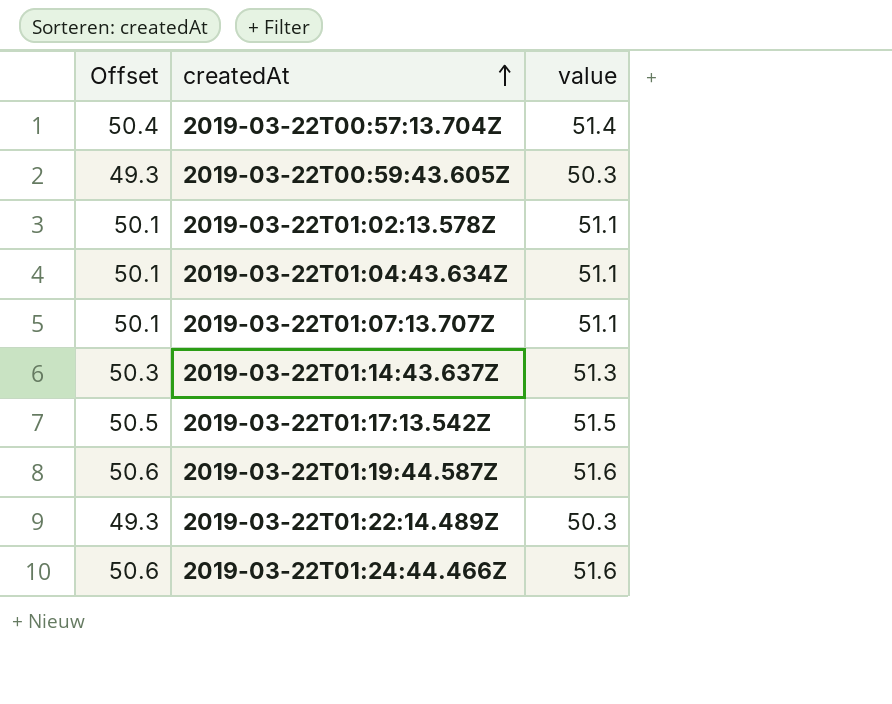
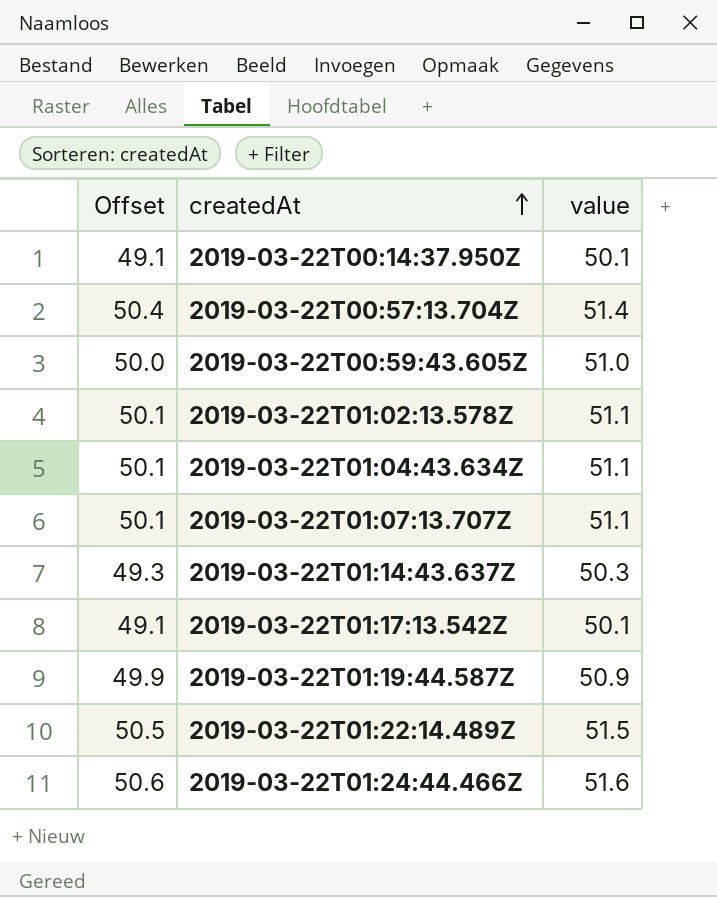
row 2019-03-22T00:14:37.950Z: none -> 49.1 | 50.1
2019-03-22T00:59:43.605Z | Offset: 49.3 -> 50.0
2019-03-22T00:59:43.605Z | value: 50.3 -> 51.0
2019-03-22T01:14:43.637Z | Offset: 50.3 -> 49.3
2019-03-22T01:14:43.637Z | value: 51.3 -> 50.3
2019-03-22T01:17:13.542Z | Offset: 50.5 -> 49.1
2019-03-22T01:17:13.542Z | value: 51.5 -> 50.1
2019-03-22T01:19:44.587Z | Offset: 50.6 -> 49.9
2019-03-22T01:19:44.587Z | value: 51.6 -> 50.9
2019-03-22T01:22:14.489Z | Offset: 49.3 -> 50.5
2019-03-22T01:22:14.489Z | value: 50.3 -> 51.5

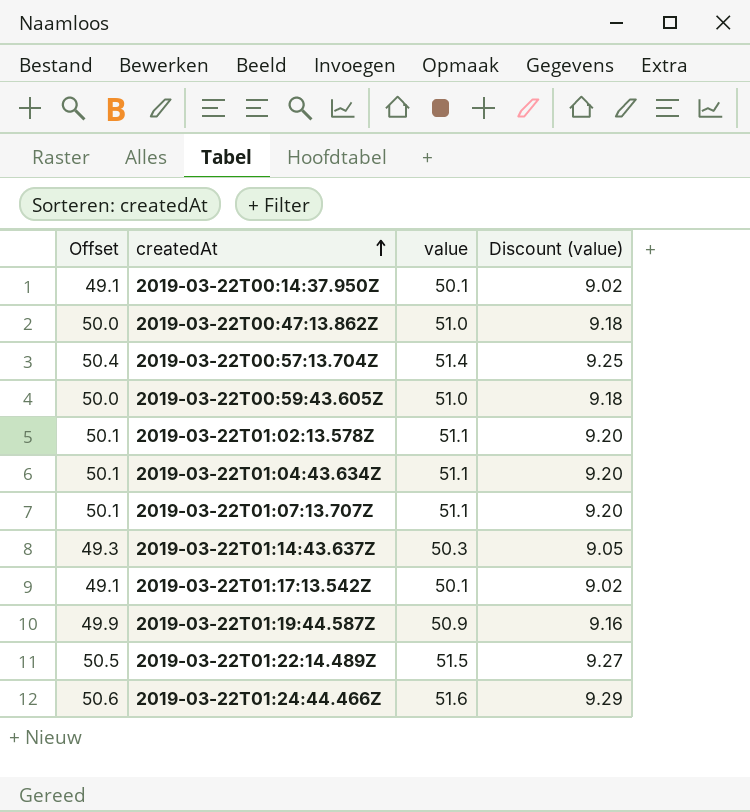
column Discount (value) | formula: none -> [value] * 0.18
row 2019-03-22T00:47:13.862Z: none -> 50.0 | 51.0 | 9.18

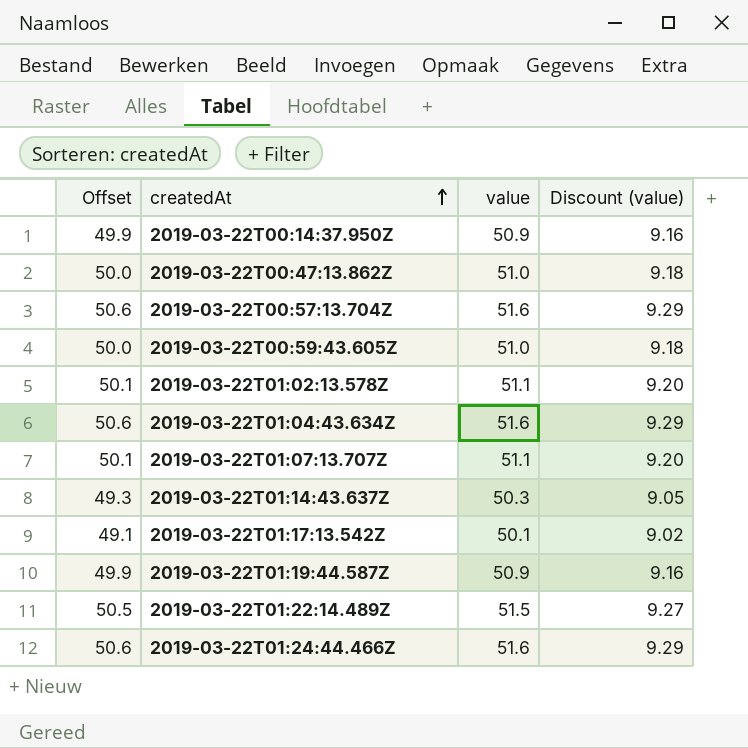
2019-03-22T00:14:37.950Z | Offset: 49.1 -> 49.9
2019-03-22T00:14:37.950Z | value: 50.1 -> 50.9
2019-03-22T00:14:37.950Z | Discount (value): 9.02 -> 9.16
2019-03-22T00:57:13.704Z | Offset: 50.4 -> 50.6
2019-03-22T00:57:13.704Z | value: 51.4 -> 51.6
2019-03-22T00:57:13.704Z | Discount (value): 9.25 -> 9.29
2019-03-22T01:04:43.634Z | Offset: 50.1 -> 50.6
2019-03-22T01:04:43.634Z | value: 51.1 -> 51.6
2019-03-22T01:04:43.634Z | Discount (value): 9.20 -> 9.29

